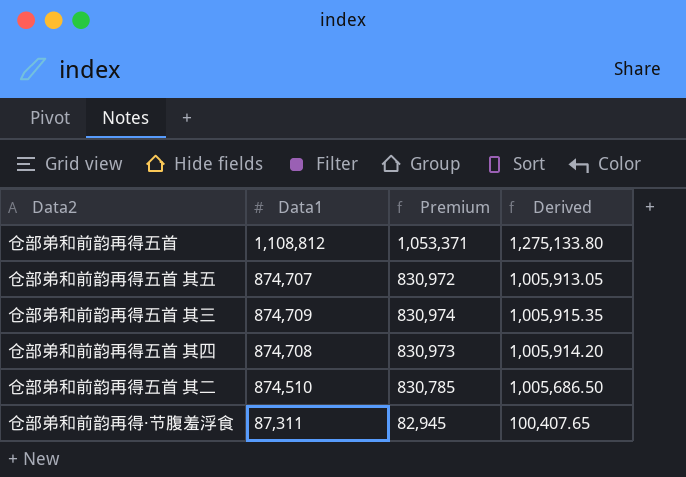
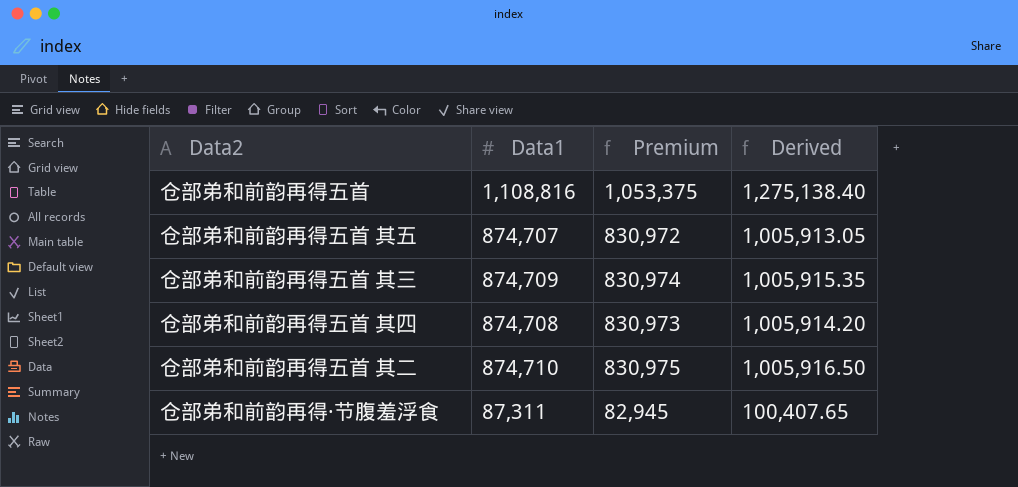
仓部弟和前韵再得五首 | Data1: 1,108,812 -> 1,108,816
仓部弟和前韵再得五首 | Premium: 1,053,371 -> 1,053,375
仓部弟和前韵再得五首 | Derived: 1,275,133.80 -> 1,275,138.40
仓部弟和前韵再得五首 其二 | Data1: 874,510 -> 874,710
仓部弟和前韵再得五首 其二 | Premium: 830,785 -> 830,975
仓部弟和前韵再得五首 其二 | Derived: 1,005,686.50 -> 1,005,916.50

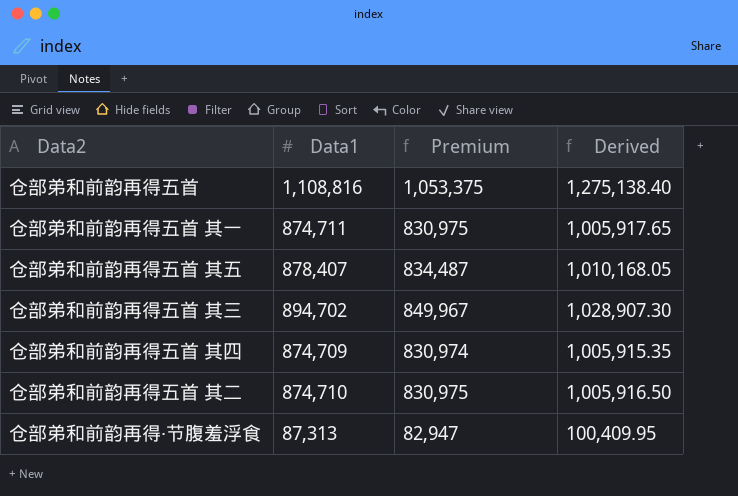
row 仓部弟和前韵再得五首 其一: none -> 874,711 | 830,975 | 1,005,917.65
仓部弟和前韵再得五首 其五 | Data1: 874,707 -> 878,407
仓部弟和前韵再得五首 其五 | Premium: 830,972 -> 834,487
仓部弟和前韵再得五首 其五 | Derived: 1,005,913.05 -> 1,010,168.05
仓部弟和前韵再得五首 其三 | Data1: 874,709 -> 894,702
仓部弟和前韵再得五首 其三 | Premium: 830,974 -> 849,967
仓部弟和前韵再得五首 其三 | Derived: 1,005,915.35 -> 1,028,907.30
仓部弟和前韵再得五首 其四 | Data1: 874,708 -> 874,709
仓部弟和前韵再得五首 其四 | Premium: 830,973 -> 830,974
仓部弟和前韵再得五首 其四 | Derived: 1,005,914.20 -> 1,005,915.35
仓部弟和前韵再得·节腹羞浮食 | Data1: 87,311 -> 87,313
仓部弟和前韵再得·节腹羞浮食 | Premium: 82,945 -> 82,947
仓部弟和前韵再得·节腹羞浮食 | Derived: 100,407.65 -> 100,409.95

